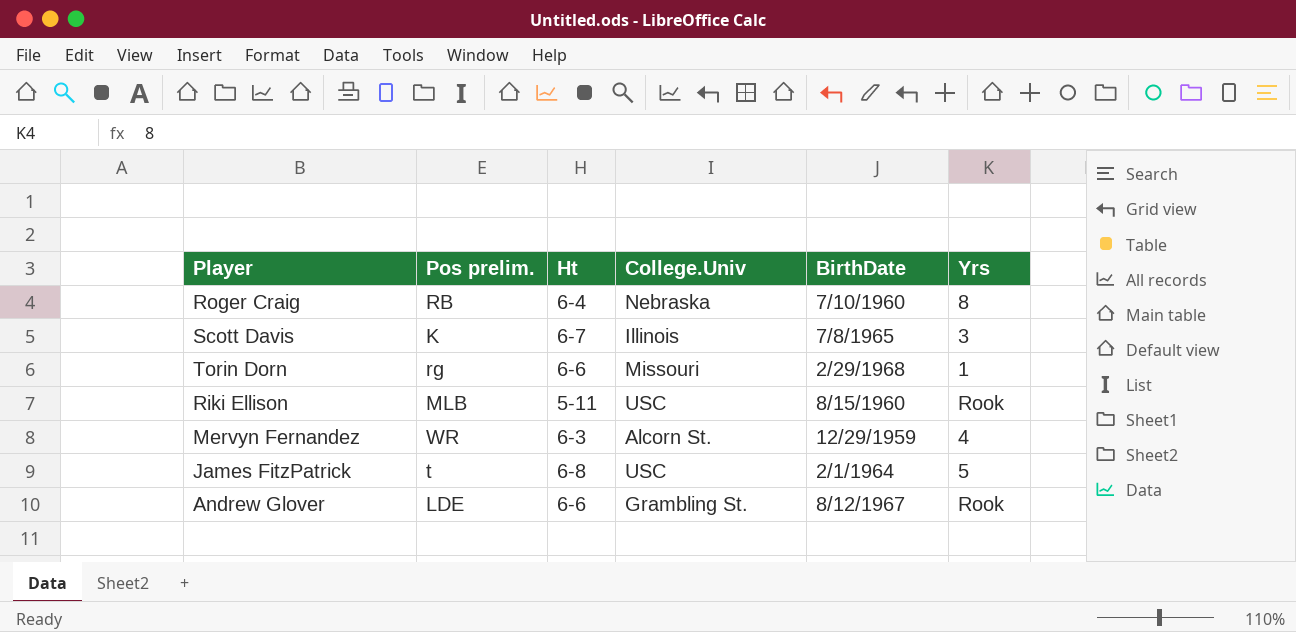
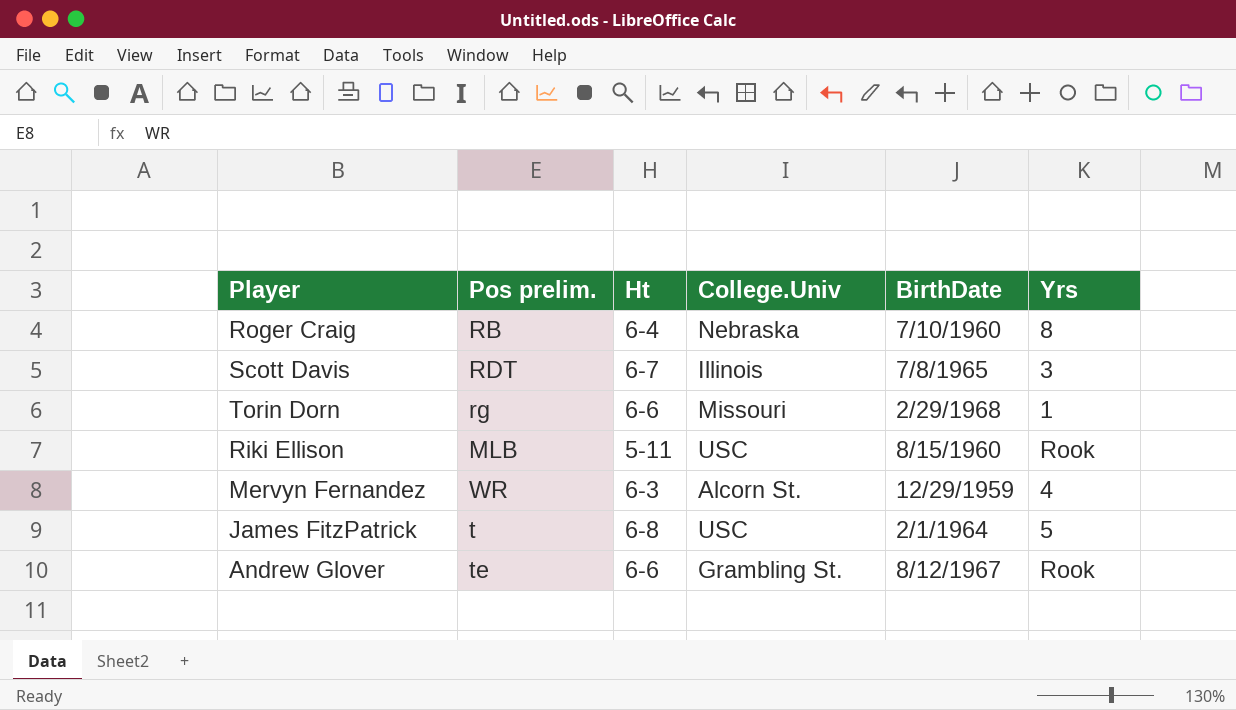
Scott Davis | Pos prelim.: K -> RDT
Andrew Glover | Pos prelim.: LDE -> te

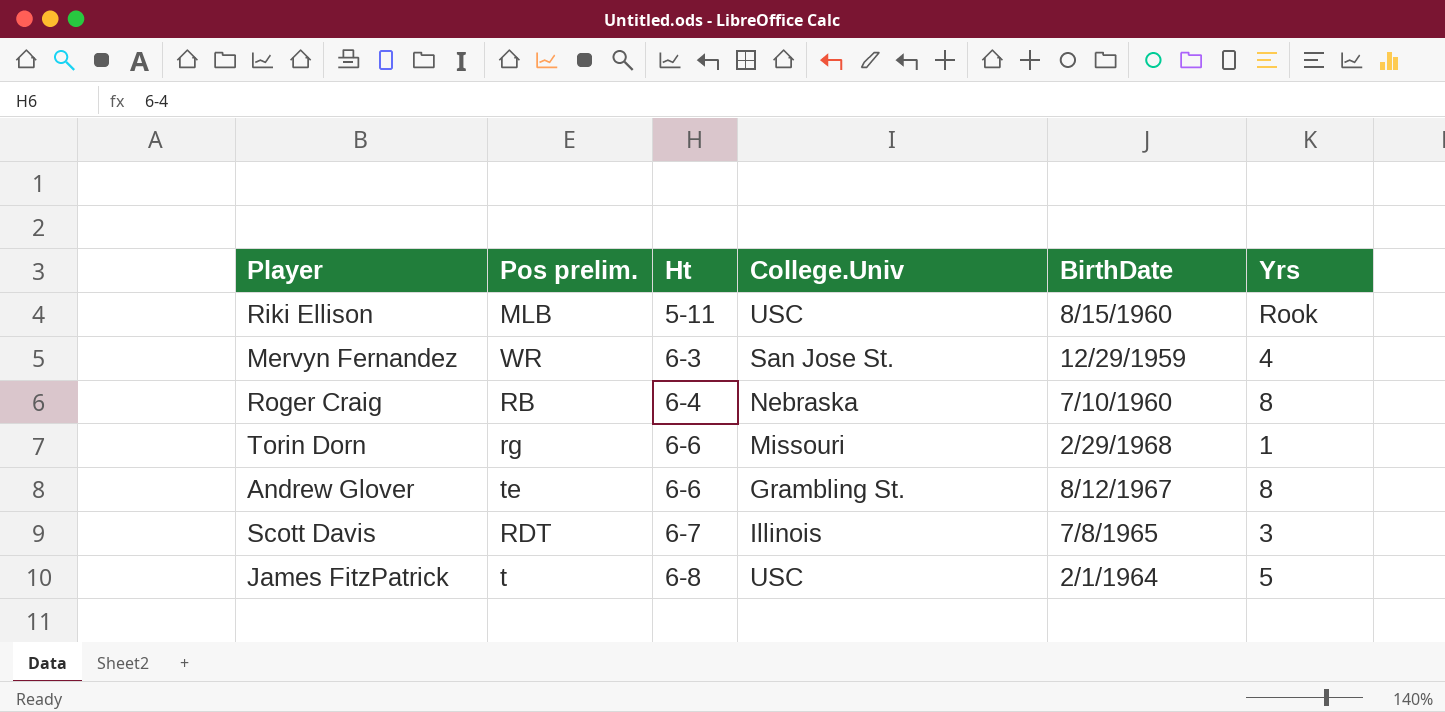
row order: none -> Ht ascending
Mervyn Fernandez | College.Univ: Alcorn St. -> San Jose St.
Andrew Glover | Yrs: Rook -> 8

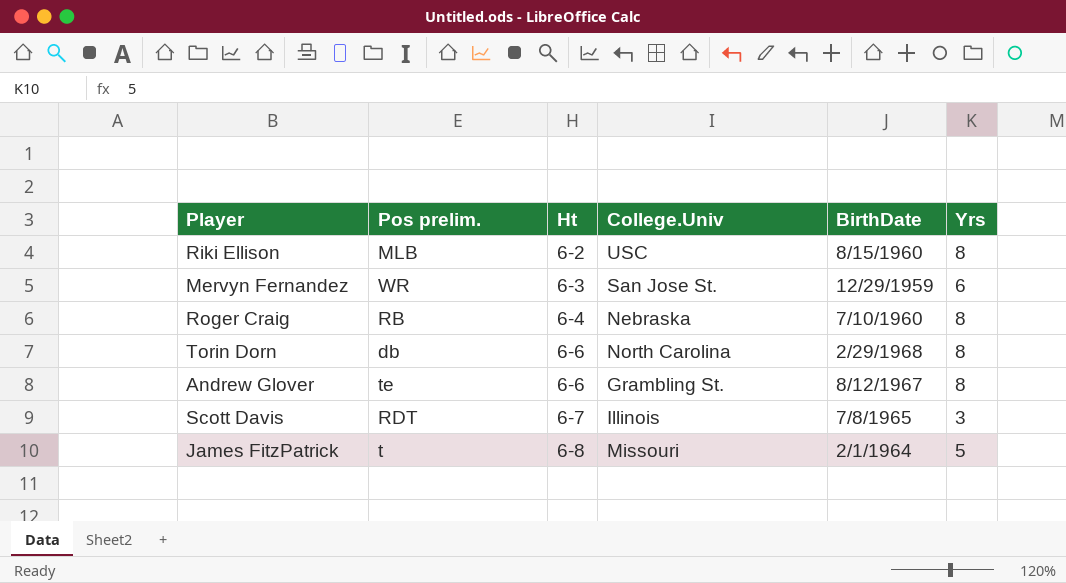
Riki Ellison | Ht: 5-11 -> 6-2
Riki Ellison | Yrs: Rook -> 8
Mervyn Fernandez | Yrs: 4 -> 6
Torin Dorn | Pos prelim.: rg -> db
Torin Dorn | College.Univ: Missouri -> North Carolina
Torin Dorn | Yrs: 1 -> 8
James FitzPatrick | College.Univ: USC -> Missouri

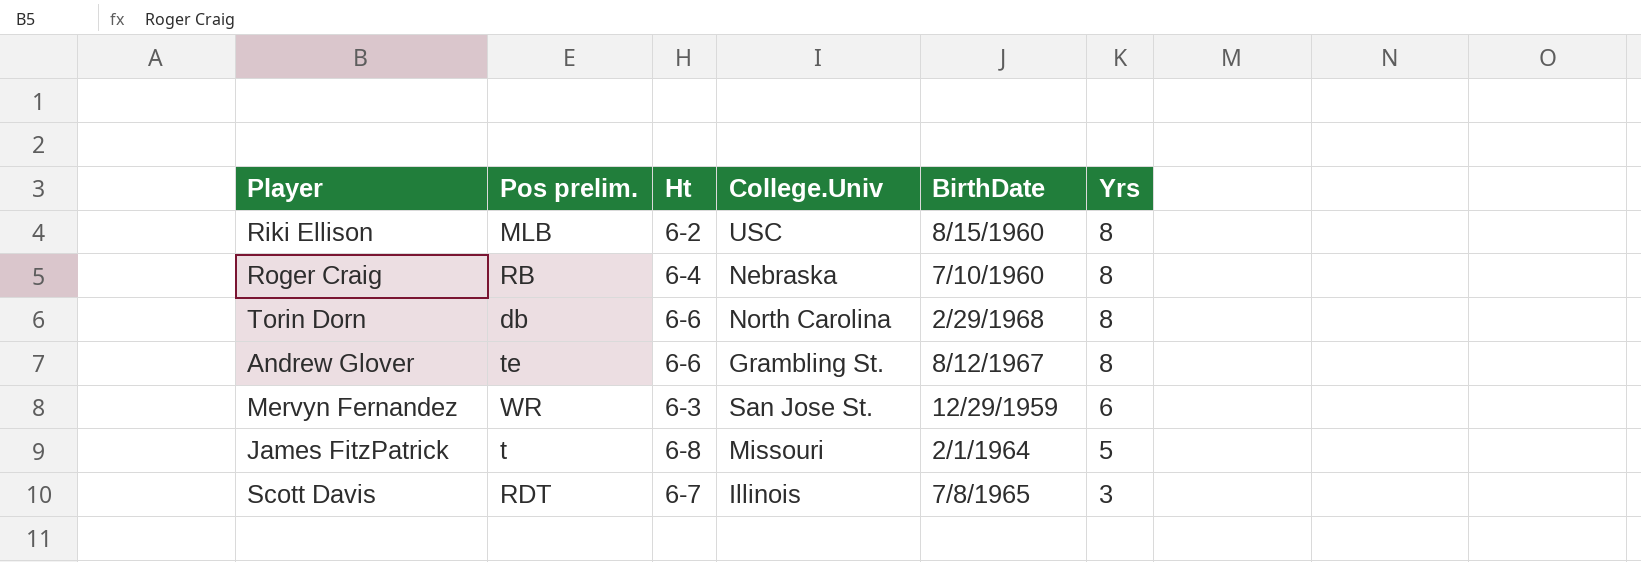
row order: Ht ascending -> Yrs descending

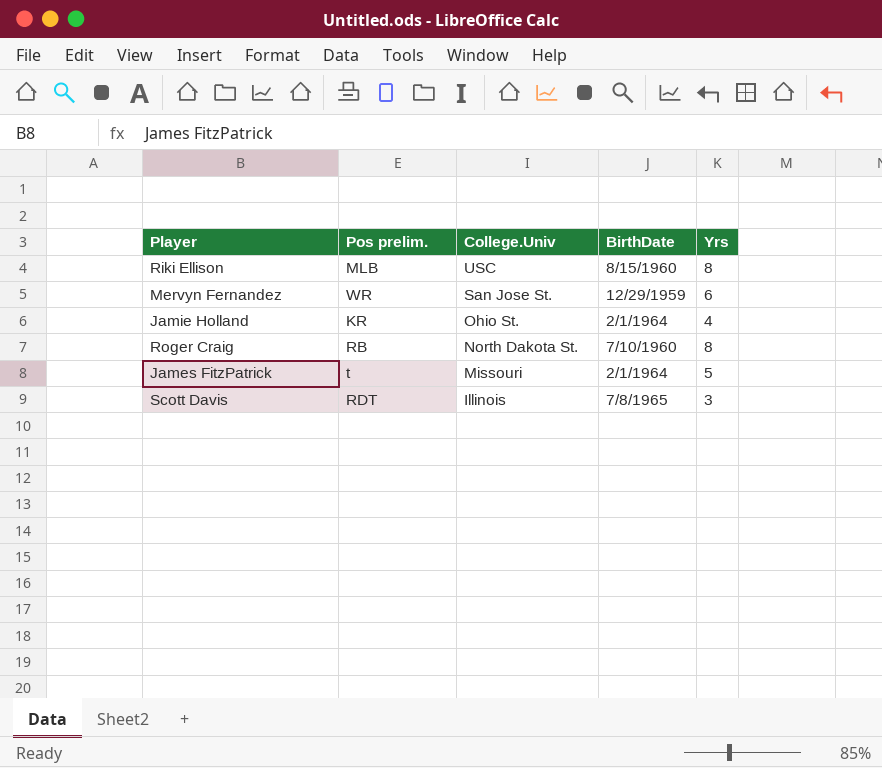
row order: Yrs descending -> College.Univ descending
column Ht | position: 3 -> none
row Torin Dorn: db | 6-6 | North Carolina | 2/29/1968 | 8 -> none
row Andrew Glover: te | 6-6 | Grambling St. | 8/12/1967 | 8 -> none
row Jamie Holland: none -> KR | Ohio St. | 2/1/1964 | 4
Roger Craig | College.Univ: Nebraska -> North Dakota St.

